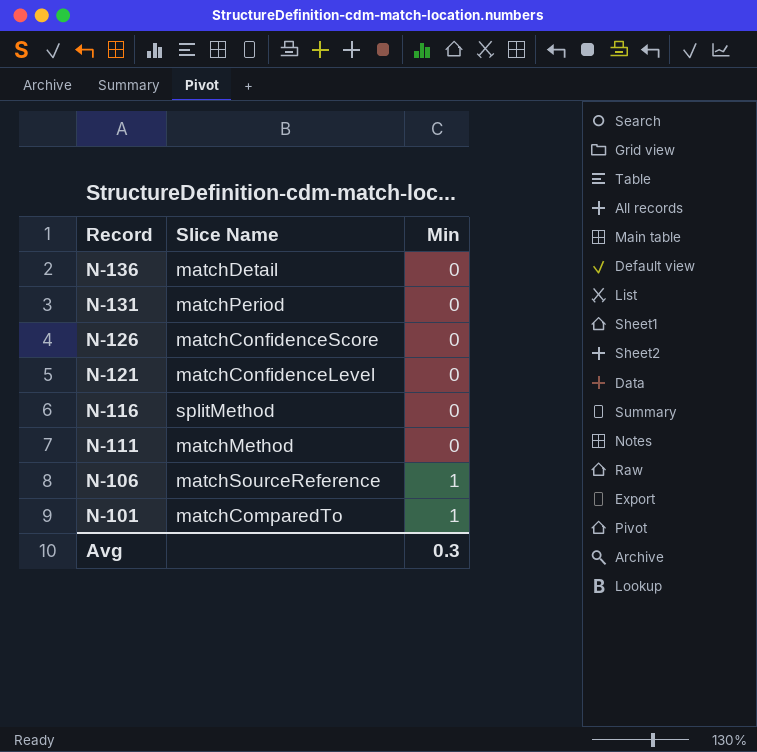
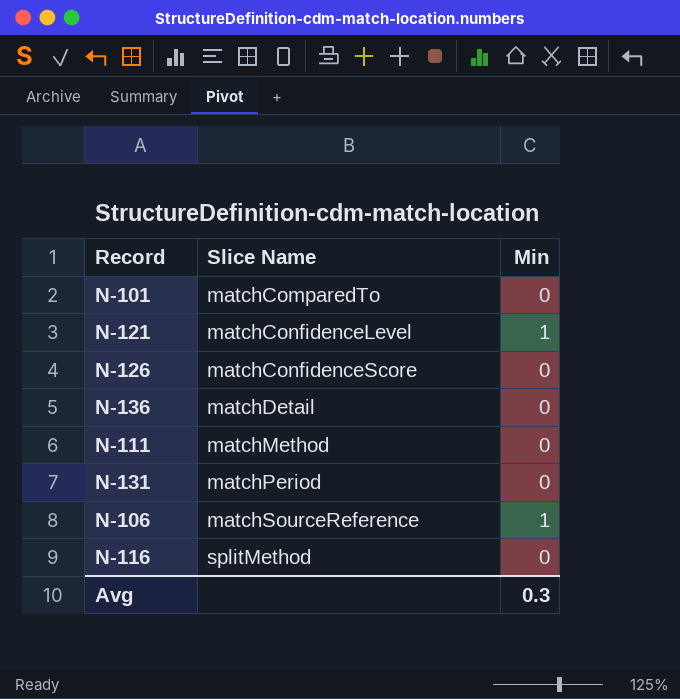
row order: Record descending -> Slice Name ascending
N-101 | Min: 1 -> 0
N-121 | Min: 0 -> 1

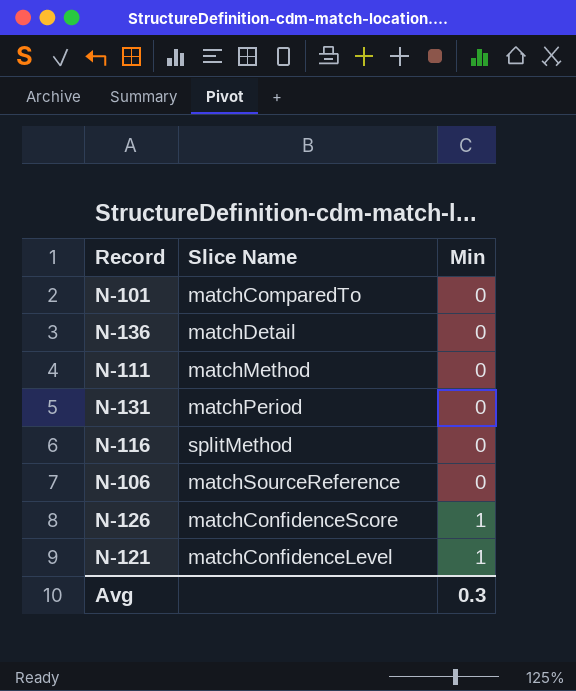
row order: Slice Name ascending -> Min ascending
N-106 | Min: 1 -> 0
N-126 | Min: 0 -> 1

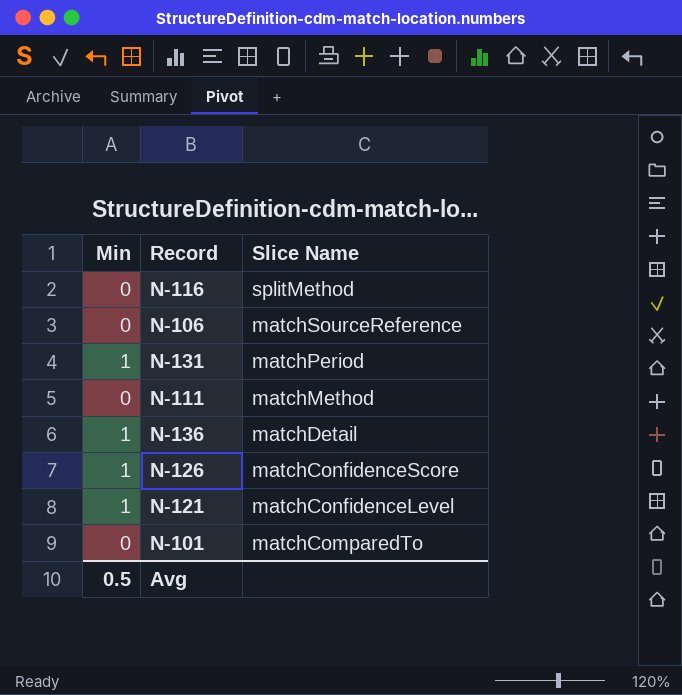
row order: Min ascending -> Slice Name descending
column Min | position: 3 -> 1
N-131 | Min: 0 -> 1
N-136 | Min: 0 -> 1
Avg | Min: 0.3 -> 0.5

